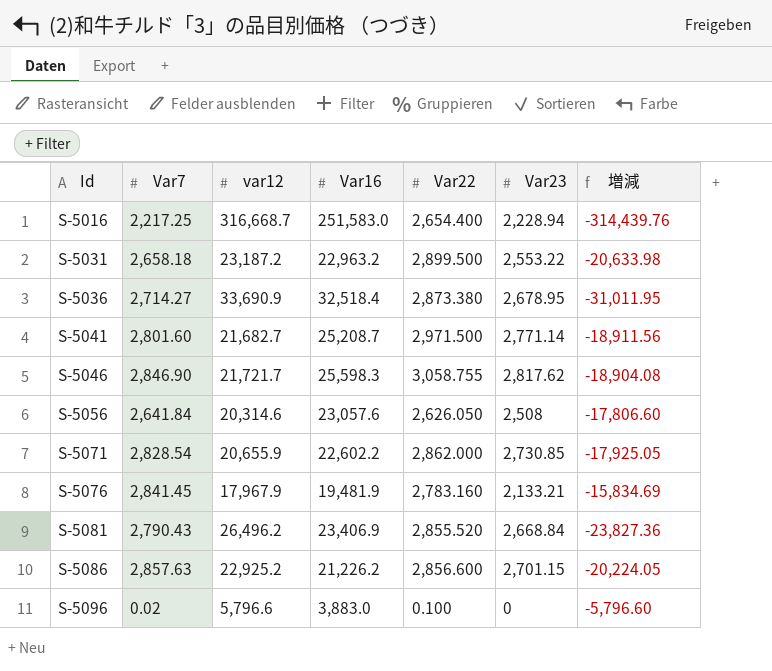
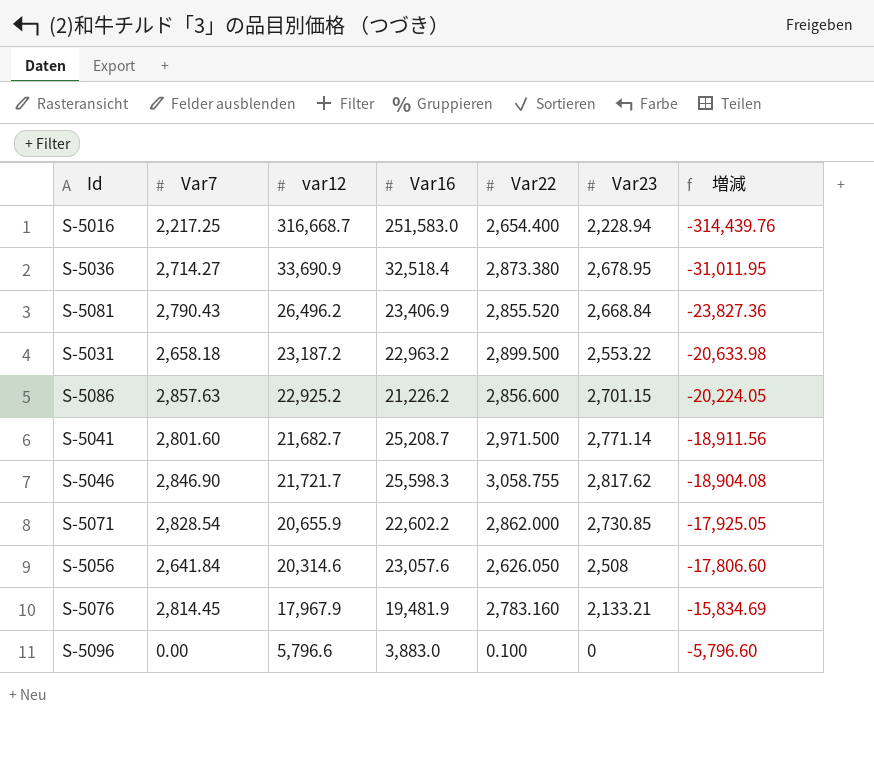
row order: Id ascending -> 増減 ascending
S-5076 | Var7: 2,841.45 -> 2,814.45
S-5096 | Var7: 0.02 -> 0.00

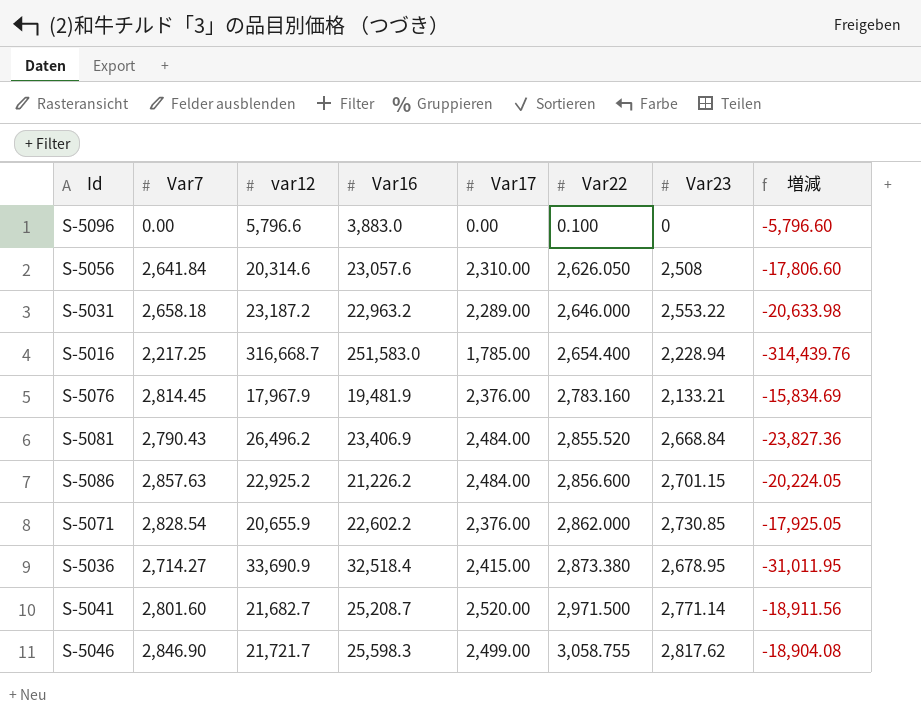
row order: 増減 ascending -> Var22 ascending
column Var17 | position: none -> 5
S-5031 | Var22: 2,899.500 -> 2,646.000

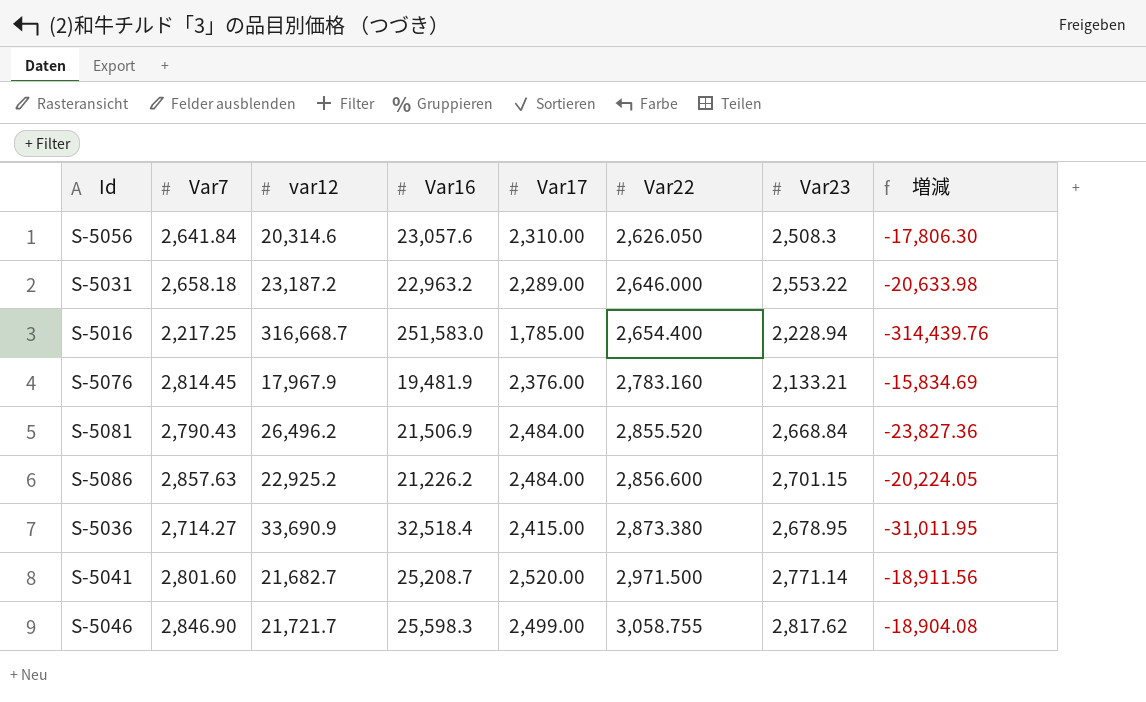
row S-5096: 0.00 | 5,796.6 | 3,883.0 | 0.00 | 0.100 | 0 | -5,796.60 -> none
row S-5071: 2,828.54 | 20,655.9 | 22,602.2 | 2,376.00 | 2,862.000 | 2,730.85 | -17,925.05 -> none
S-5056 | Var23: 2,508 -> 2,508.3
S-5056 | 増減: -17,806.60 -> -17,806.30
S-5081 | Var16: 23,406.9 -> 21,506.9

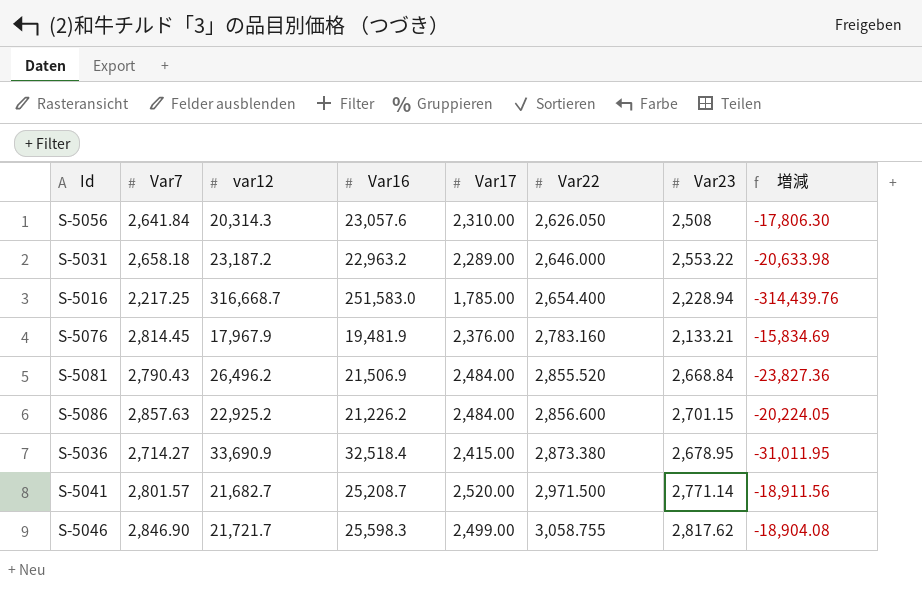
S-5056 | var12: 20,314.6 -> 20,314.3
S-5056 | Var23: 2,508.3 -> 2,508
S-5041 | Var7: 2,801.60 -> 2,801.57

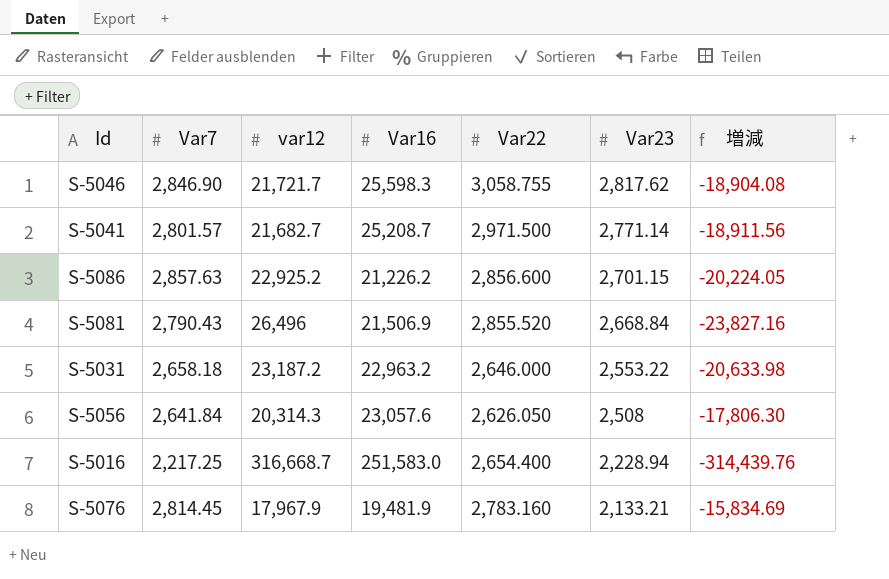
row order: Var22 ascending -> Var23 descending
column Var17 | position: 5 -> none
row S-5036: 2,714.27 | 33,690.9 | 32,518.4 | 2,415.00 | 2,873.380 | 2,678.95 | -31,011.95 -> none
S-5081 | var12: 26,496.2 -> 26,496
S-5081 | 増減: -23,827.36 -> -23,827.16

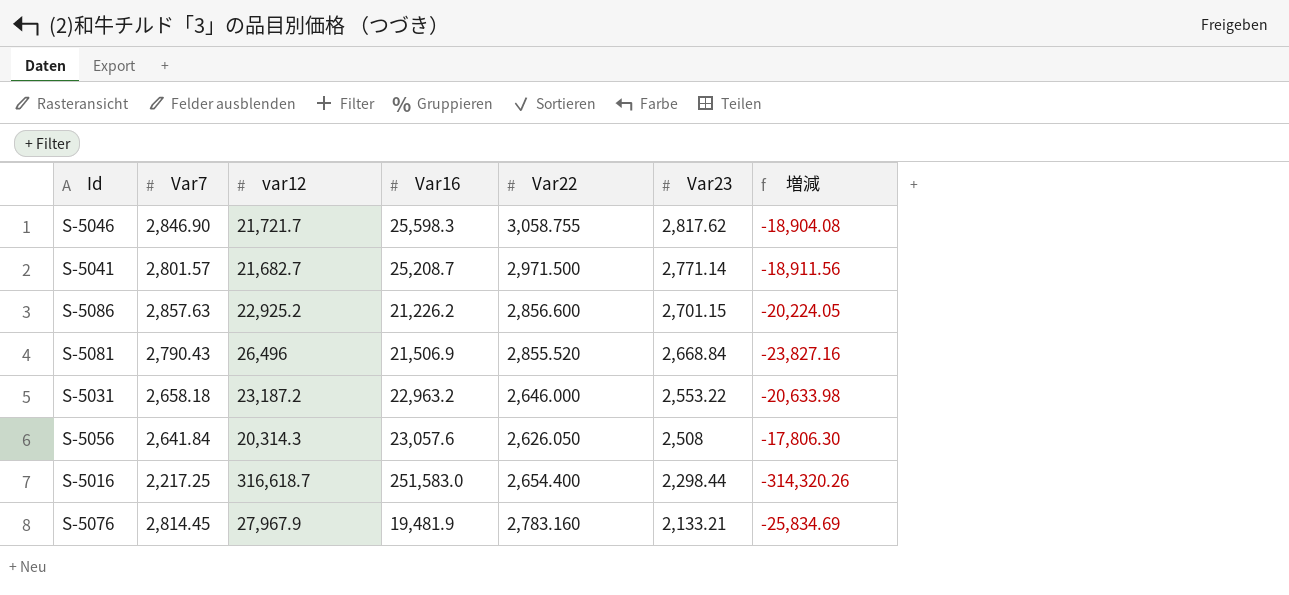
S-5016 | var12: 316,668.7 -> 316,618.7
S-5016 | Var23: 2,228.94 -> 2,298.44
S-5016 | 増減: -314,439.76 -> -314,320.26
S-5076 | var12: 17,967.9 -> 27,967.9
S-5076 | 増減: -15,834.69 -> -25,834.69

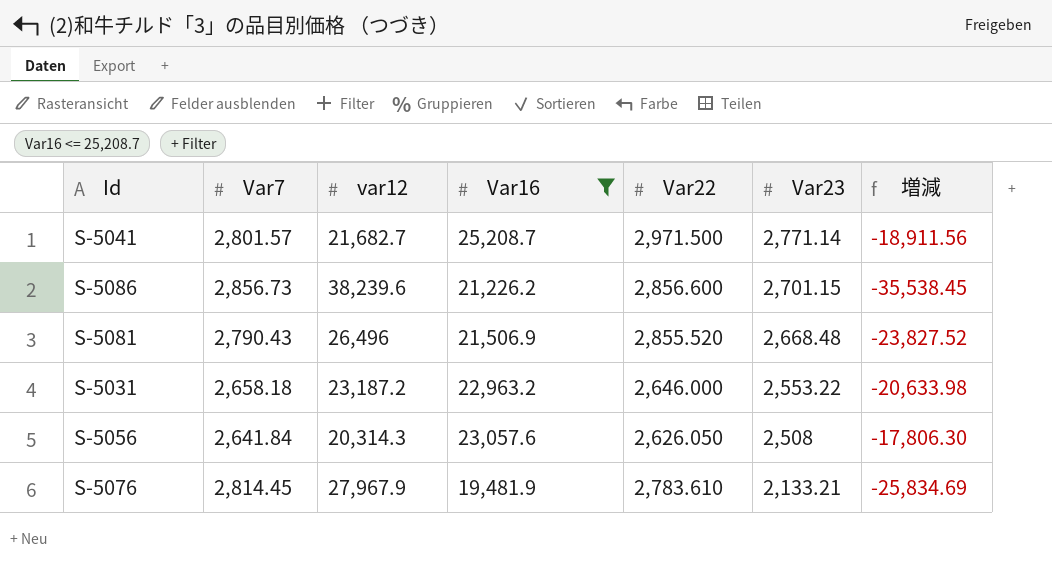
filter: none -> Var16 <= 25,208.7
S-5086 | Var7: 2,857.63 -> 2,856.73
S-5086 | var12: 22,925.2 -> 38,239.6
S-5086 | 増減: -20,224.05 -> -35,538.45
S-5081 | Var23: 2,668.84 -> 2,668.48
S-5081 | 増減: -23,827.16 -> -23,827.52
S-5076 | Var22: 2,783.160 -> 2,783.610

